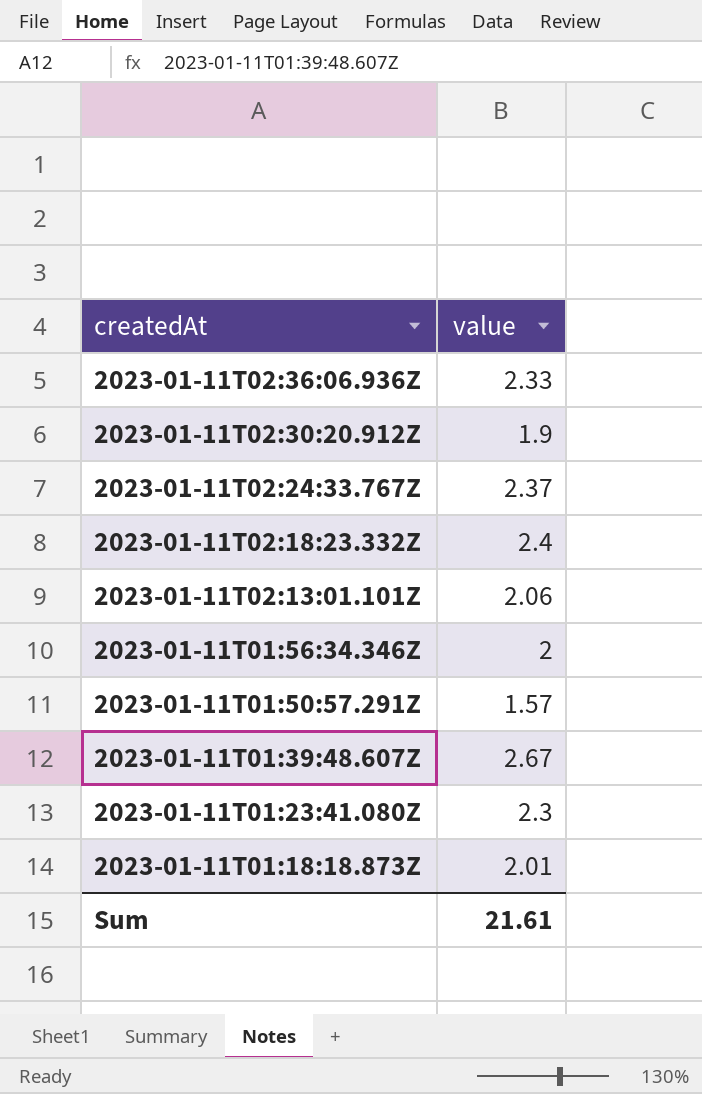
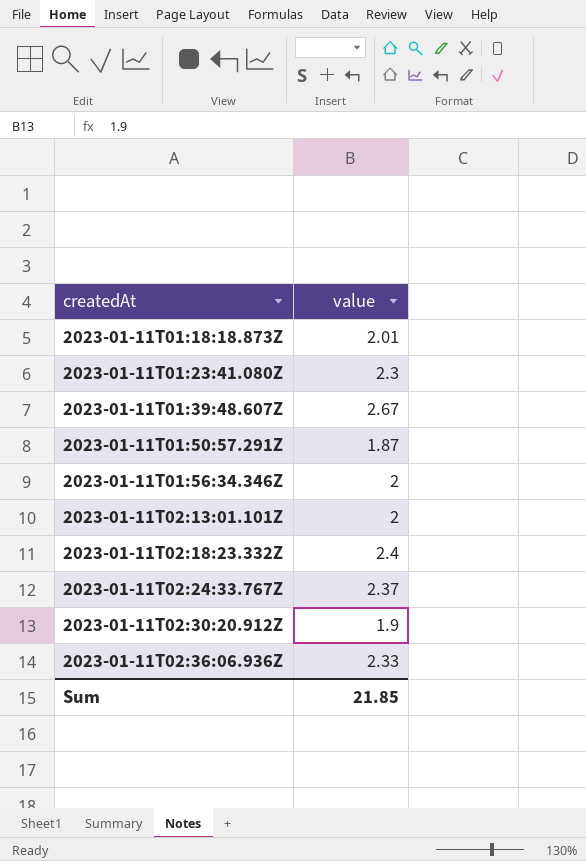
row order: createdAt descending -> createdAt ascending
2023-01-11T01:50:57.291Z | value: 1.57 -> 1.87
2023-01-11T02:13:01.101Z | value: 2.06 -> 2
Sum | value: 21.61 -> 21.85

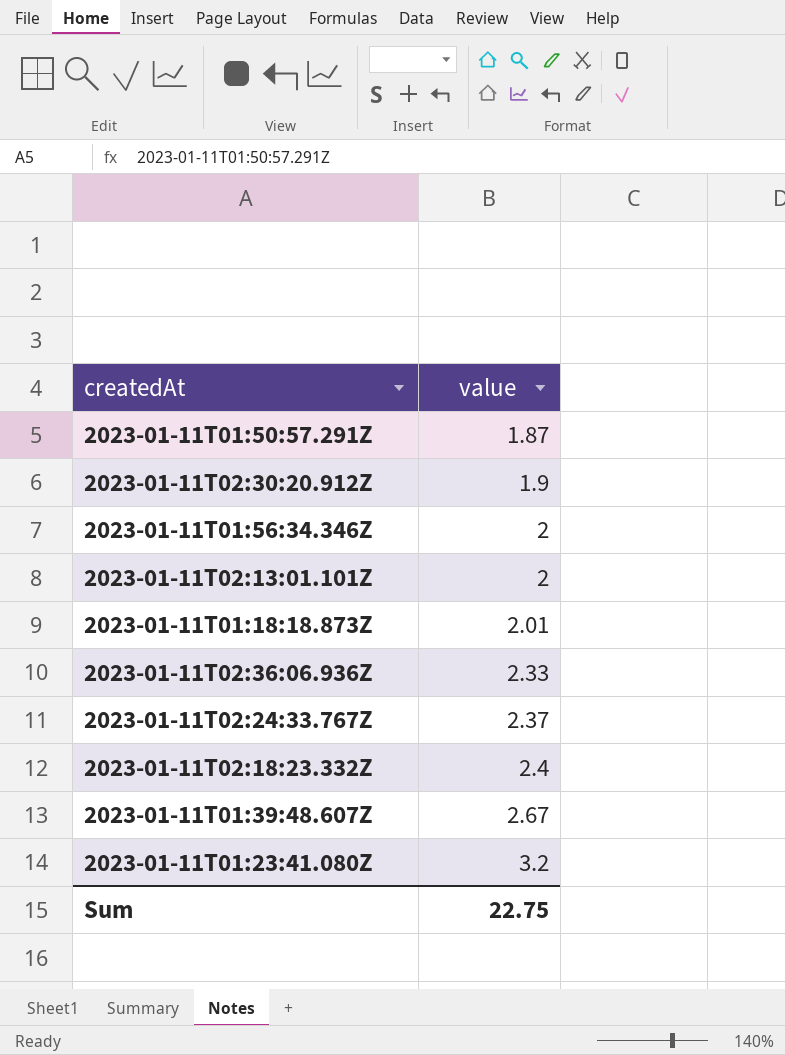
row order: createdAt ascending -> value ascending
2023-01-11T01:23:41.080Z | value: 2.3 -> 3.2
Sum | value: 21.85 -> 22.75

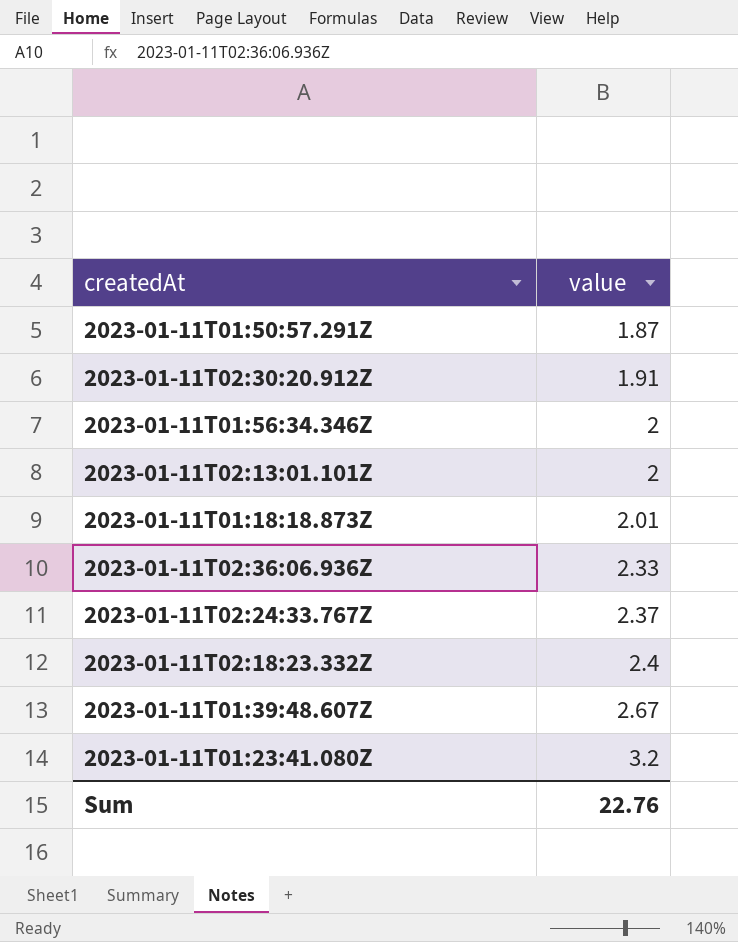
2023-01-11T02:30:20.912Z | value: 1.9 -> 1.91
Sum | value: 22.75 -> 22.76

